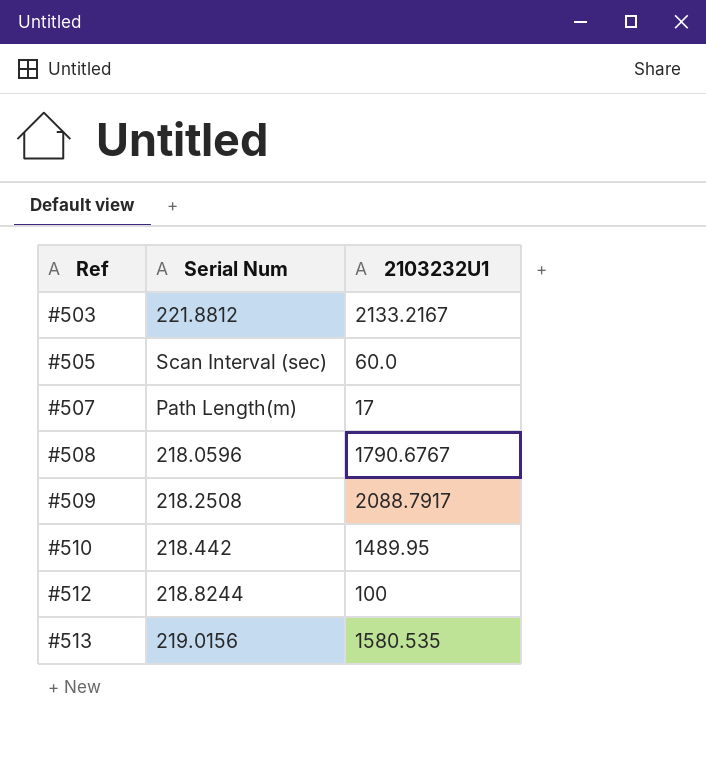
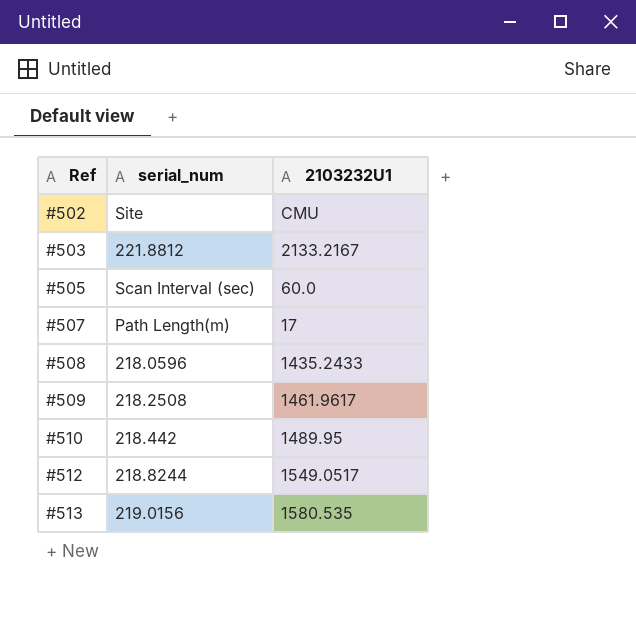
column name: Serial Num -> serial_num
row #502: none -> Site | CMU
#508 | 2103232U1: 1790.6767 -> 1435.2433
#509 | 2103232U1: 2088.7917 -> 1461.9617
#512 | 2103232U1: 100 -> 1549.0517

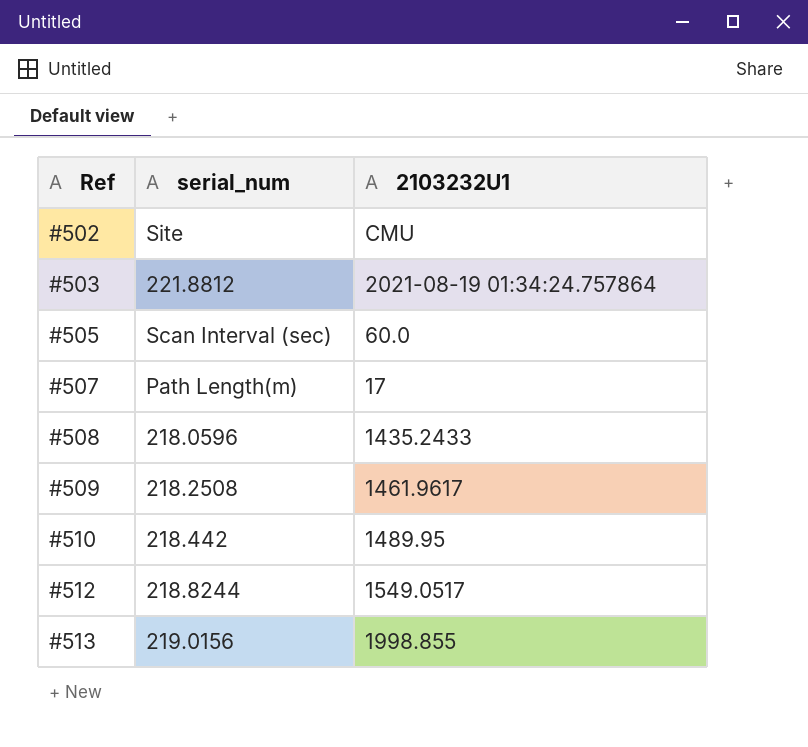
#503 | 2103232U1: 2133.2167 -> 2021-08-19 01:34:24.757864
#513 | 2103232U1: 1580.535 -> 1998.855

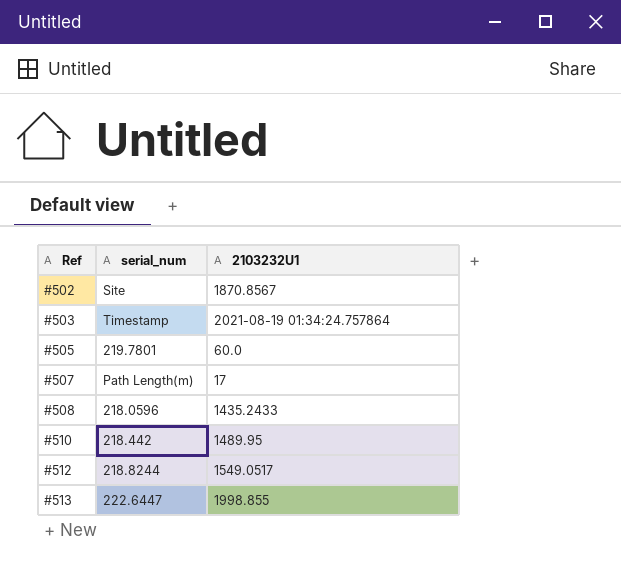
row #509: 218.2508 | 1461.9617 -> none
#502 | 2103232U1: CMU -> 1870.8567
#503 | serial_num: 221.8812 -> Timestamp
#505 | serial_num: Scan Interval (sec) -> 219.7801
#513 | serial_num: 219.0156 -> 222.6447

